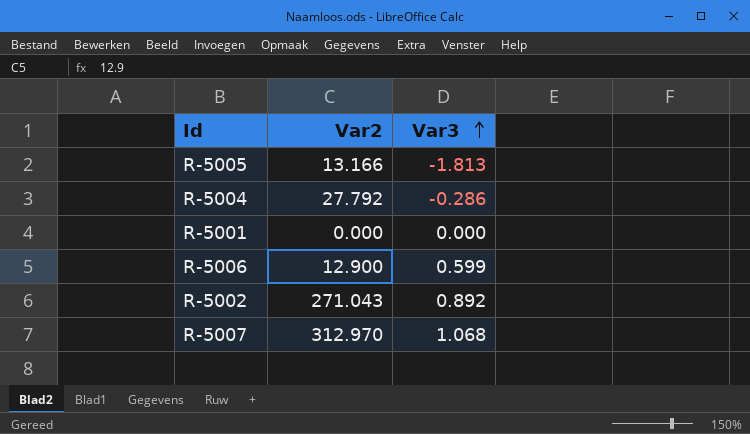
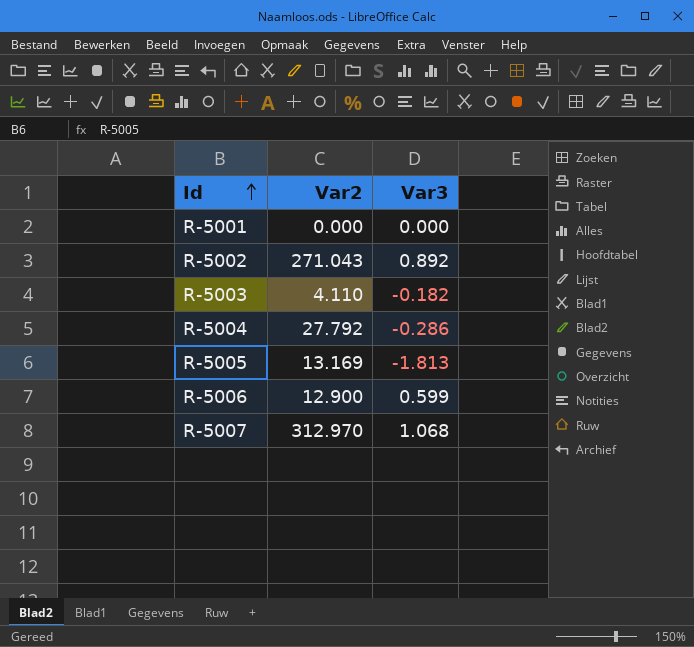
row order: Var3 ascending -> Id ascending
row R-5003: none -> 4.110 | -0.182
R-5005 | Var2: 13.166 -> 13.169

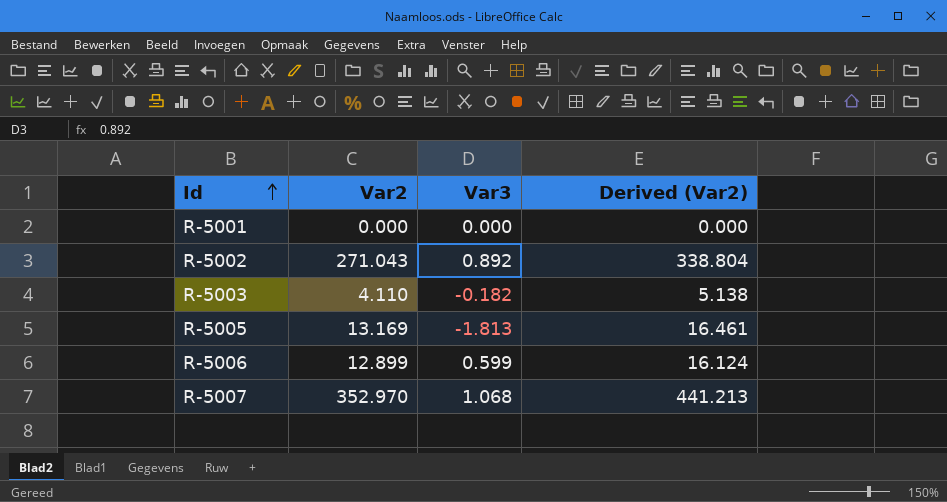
column Derived (Var2) | formula: none -> [Var2] * 1.25
row R-5004: 27.792 | -0.286 -> none
R-5006 | Var2: 12.900 -> 12.899
R-5007 | Var2: 312.970 -> 352.970

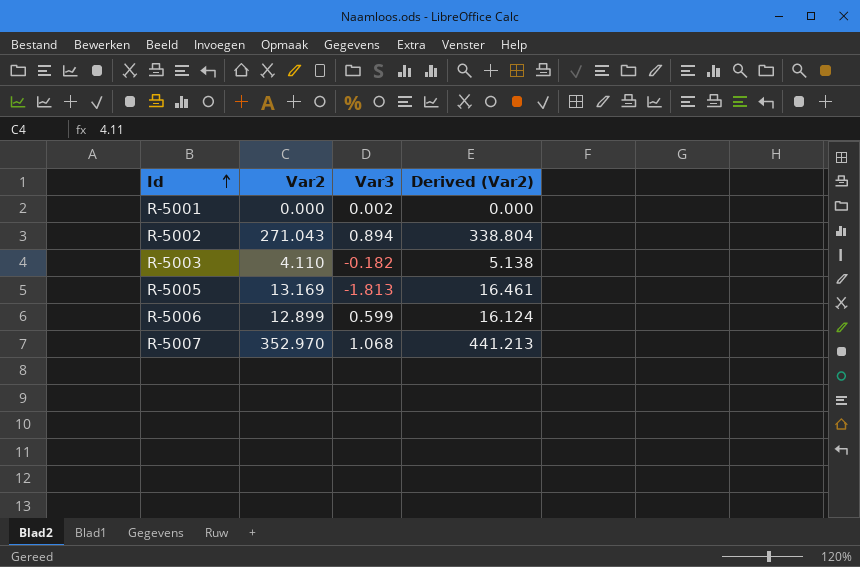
R-5001 | Var3: 0.000 -> 0.002
R-5002 | Var3: 0.892 -> 0.894

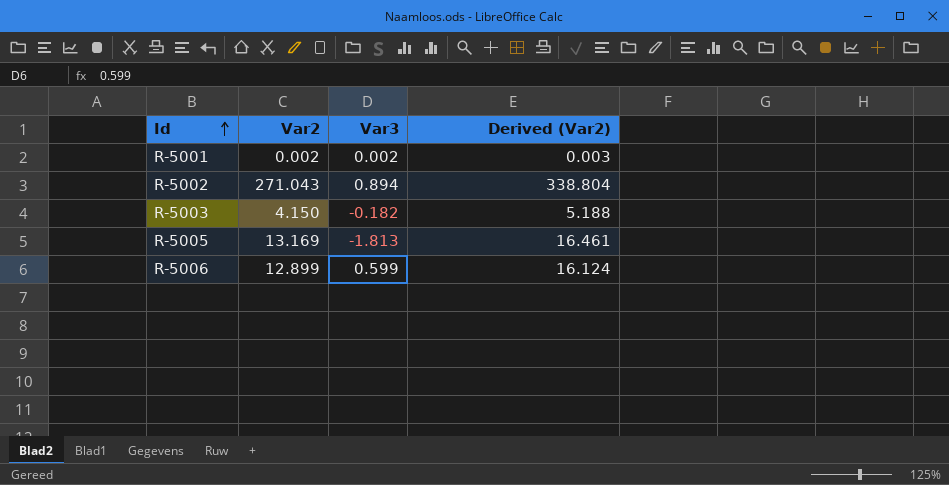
row R-5007: 352.970 | 1.068 | 441.213 -> none
R-5001 | Var2: 0.000 -> 0.002
R-5001 | Derived (Var2): 0.000 -> 0.003
R-5003 | Var2: 4.110 -> 4.150
R-5003 | Derived (Var2): 5.138 -> 5.188

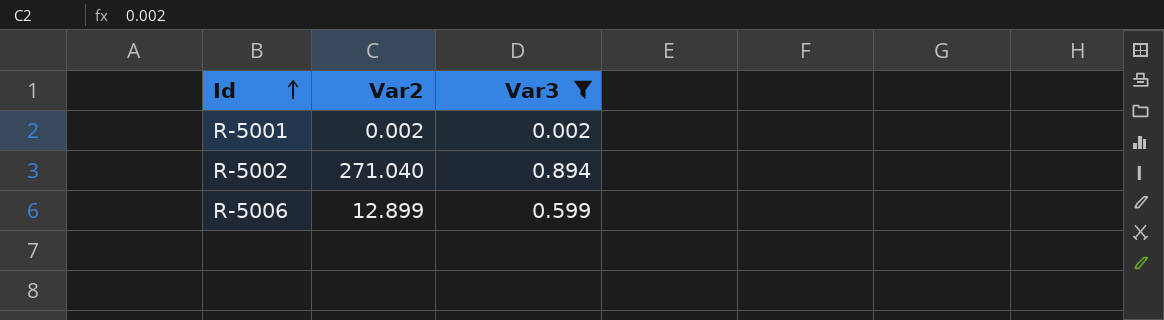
filter: none -> Var3 >= 0.002
column Derived (Var2) | formula: [Var2] * 1.25 -> none
R-5002 | Var2: 271.043 -> 271.040

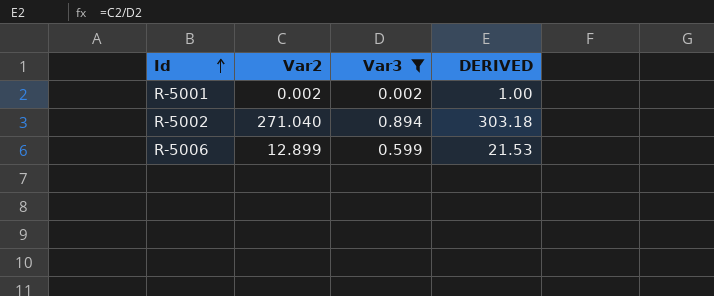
column DERIVED | formula: none -> [Var2] / [Var3]

